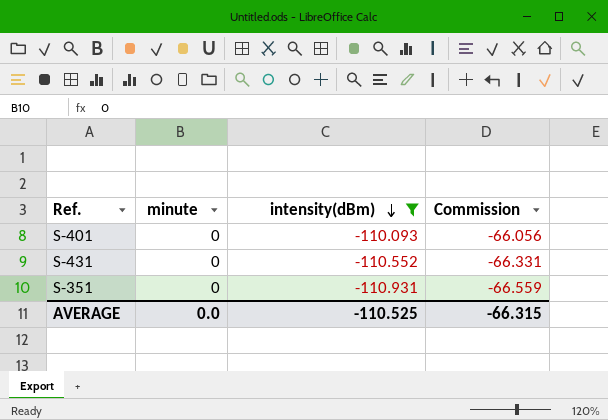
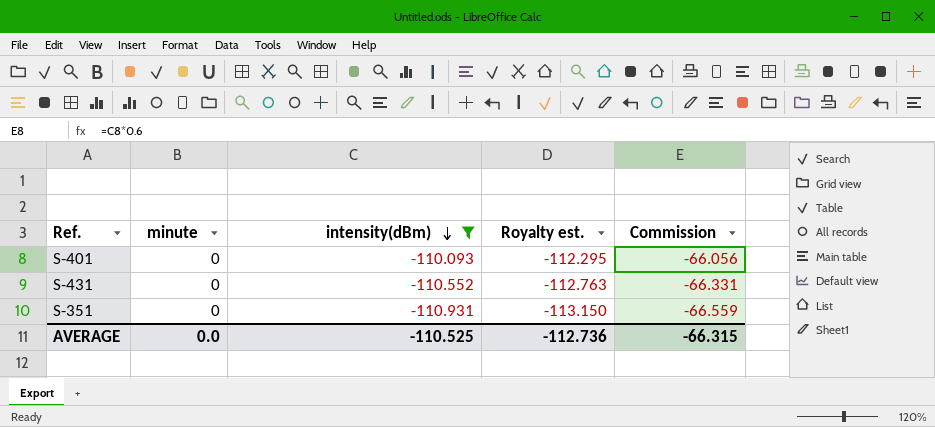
column Royalty est. | formula: none -> [intensity(dBm)] * 1.02

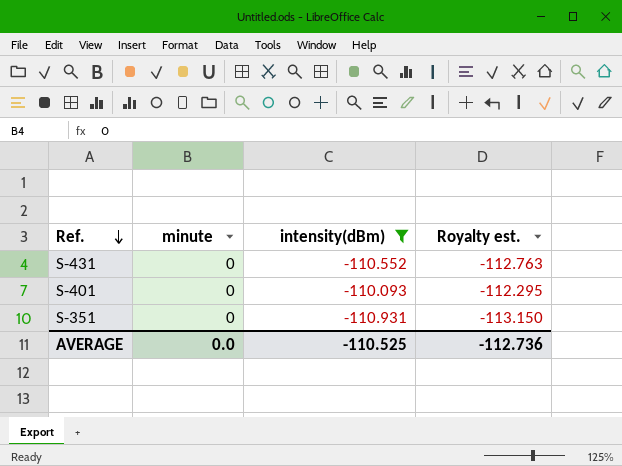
row order: intensity(dBm) descending -> Ref. descending
column Commission | formula: [intensity(dBm)] * 0.6 -> none

